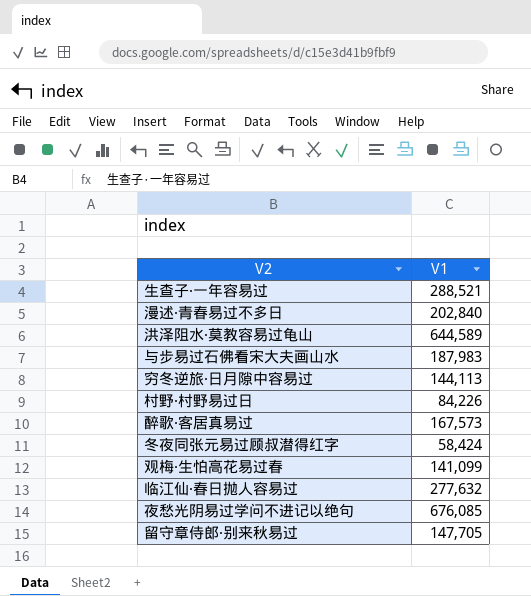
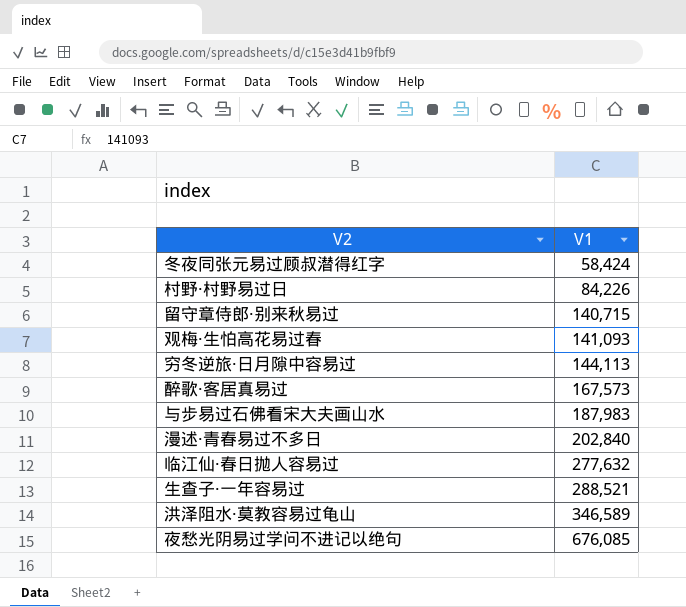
row order: none -> V1 ascending
留守章侍郎·别来秋易过 | V1: 147,705 -> 140,715
观梅·生怕高花易过春 | V1: 141,099 -> 141,093
洪泽阻水·莫教容易过龟山 | V1: 644,589 -> 346,589

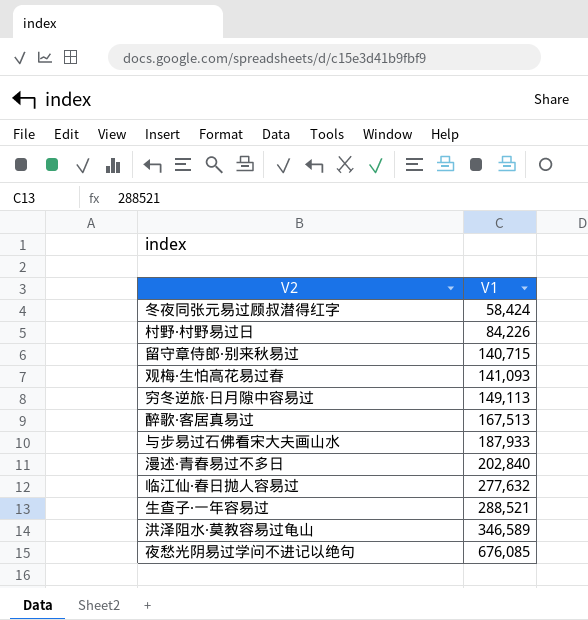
穷冬逆旅·日月隙中容易过 | V1: 144,113 -> 149,113
醉歌·客居真易过 | V1: 167,573 -> 167,513
与步易过石佛看宋大夫画山水 | V1: 187,983 -> 187,933

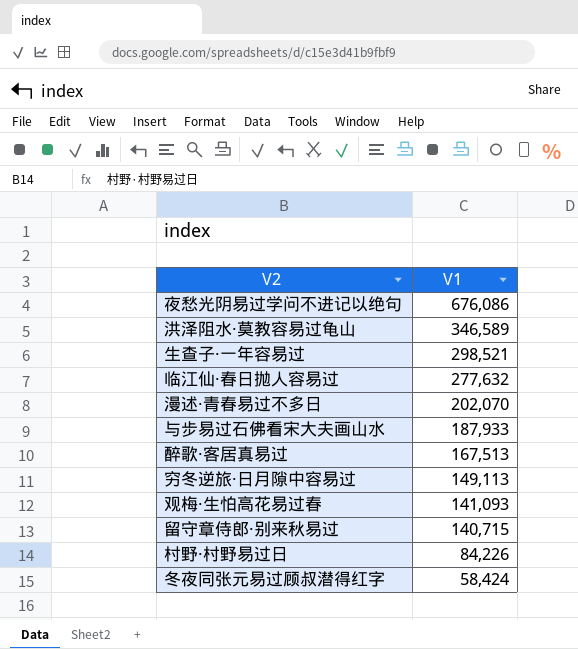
row order: V1 ascending -> V1 descending
夜愁光阴易过学问不进记以绝句 | V1: 676,085 -> 676,086
生查子·一年容易过 | V1: 288,521 -> 298,521
漫述·青春易过不多日 | V1: 202,840 -> 202,070

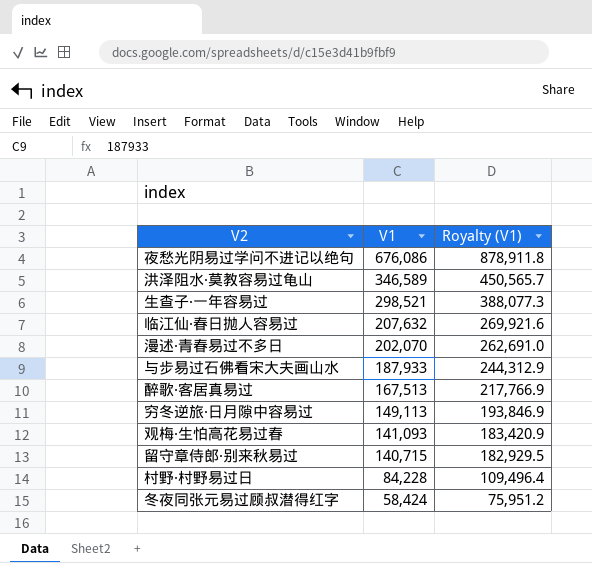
column Royalty (V1) | formula: none -> [V1] * 1.3
临江仙·春日抛人容易过 | V1: 277,632 -> 207,632
村野·村野易过日 | V1: 84,226 -> 84,228

